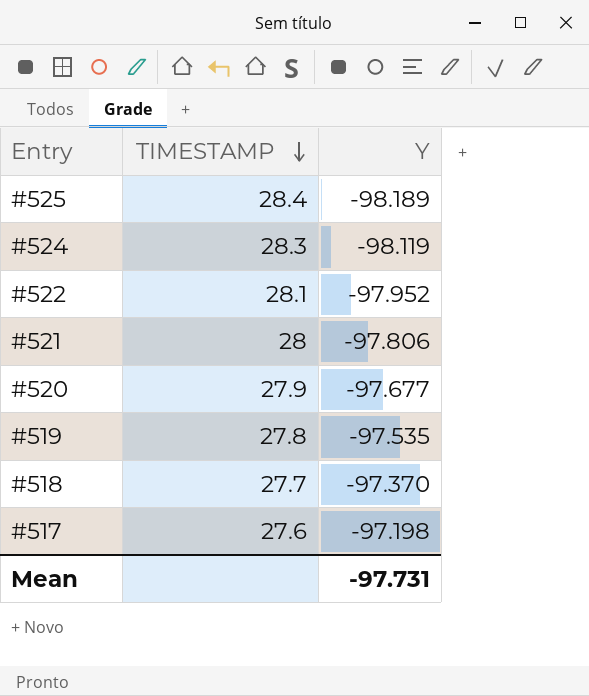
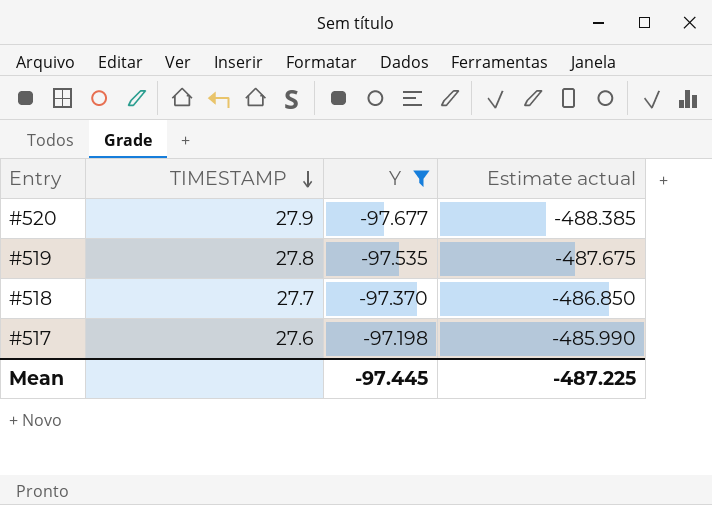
filter: none -> Y >= -97.677
column Estimate actual | formula: none -> [Y] * 5
Mean | Y: -97.731 -> -97.445

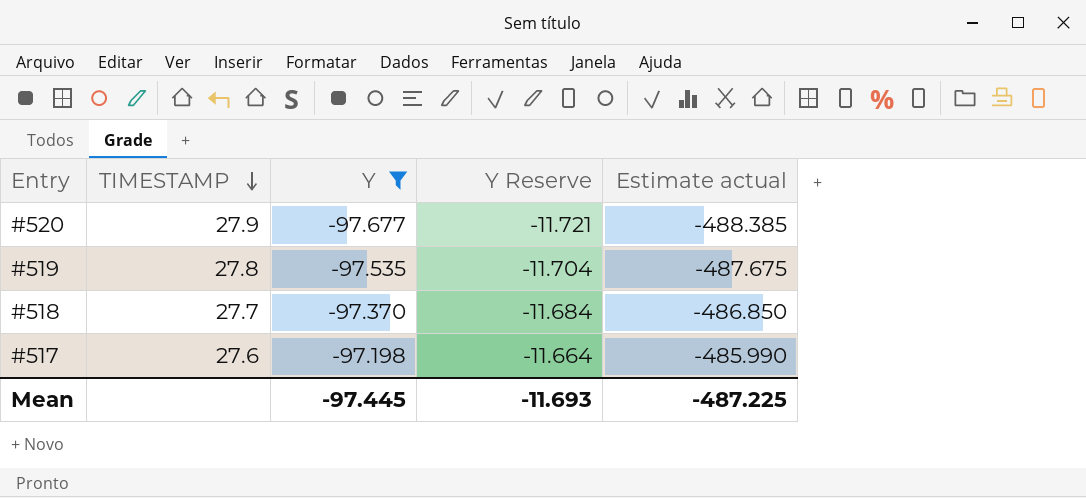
column Y Reserve | formula: none -> [Y] * 0.12

